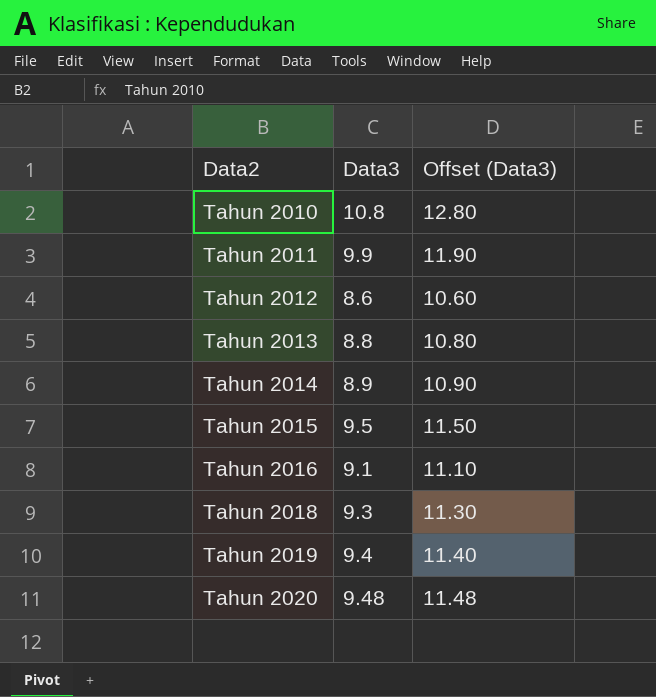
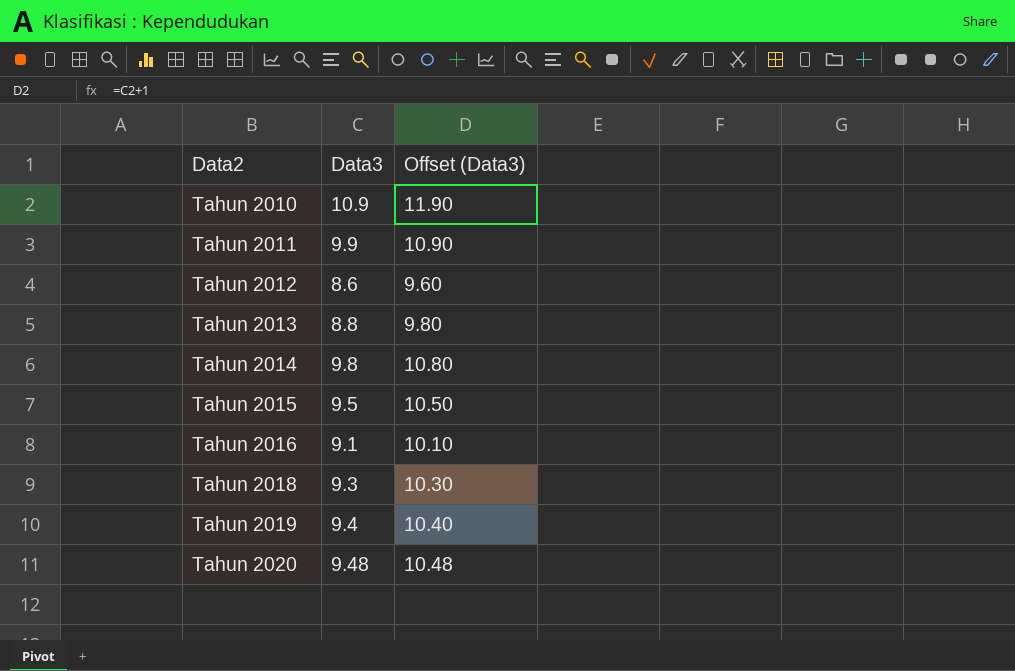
column Offset (Data3) | formula: [Data3] + 2 -> [Data3] + 1
Tahun 2010 | Data3: 10.8 -> 10.9
Tahun 2014 | Data3: 8.9 -> 9.8

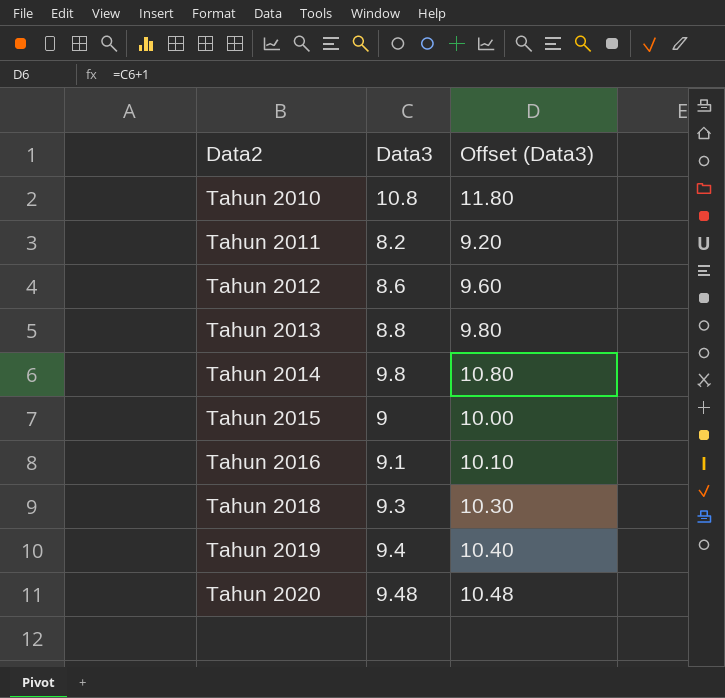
Tahun 2010 | Data3: 10.9 -> 10.8
Tahun 2010 | Offset (Data3): 11.90 -> 11.80
Tahun 2011 | Data3: 9.9 -> 8.2
Tahun 2011 | Offset (Data3): 10.90 -> 9.20
Tahun 2015 | Data3: 9.5 -> 9
Tahun 2015 | Offset (Data3): 10.50 -> 10.00

